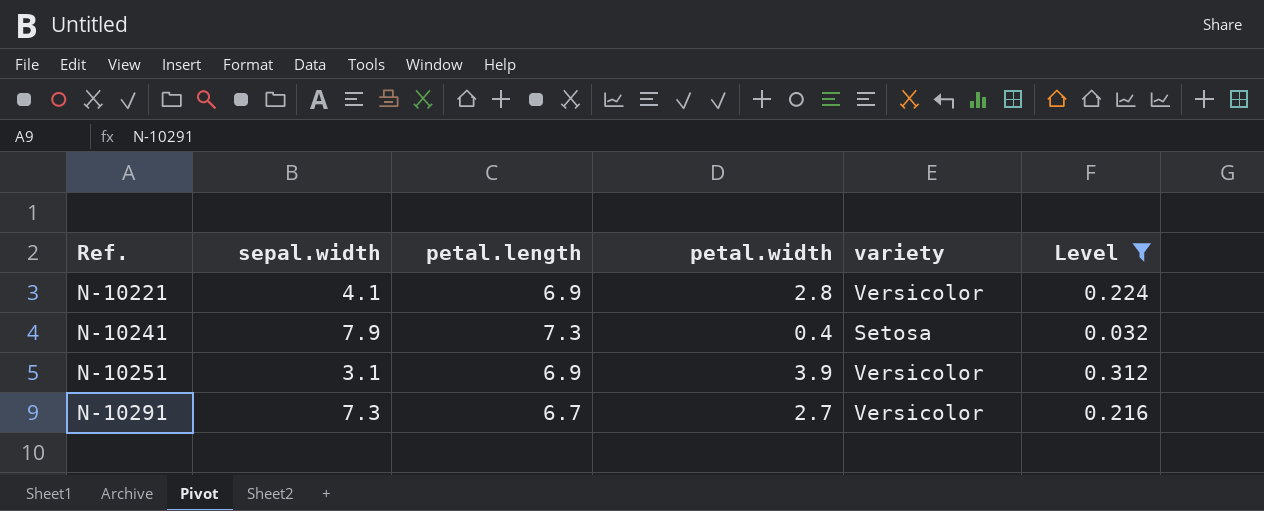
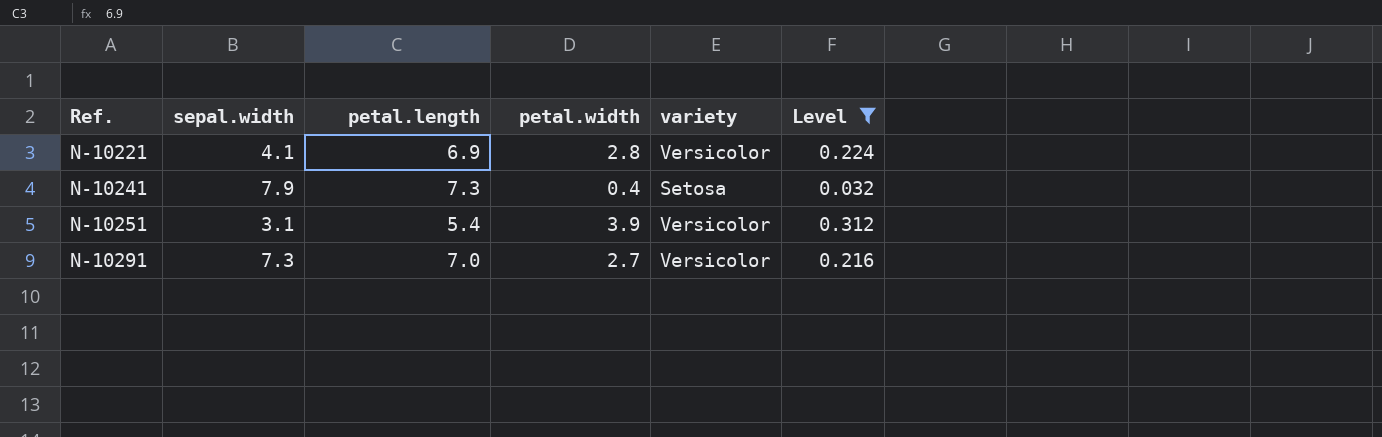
N-10251 | petal.length: 6.9 -> 5.4
N-10291 | petal.length: 6.7 -> 7.0

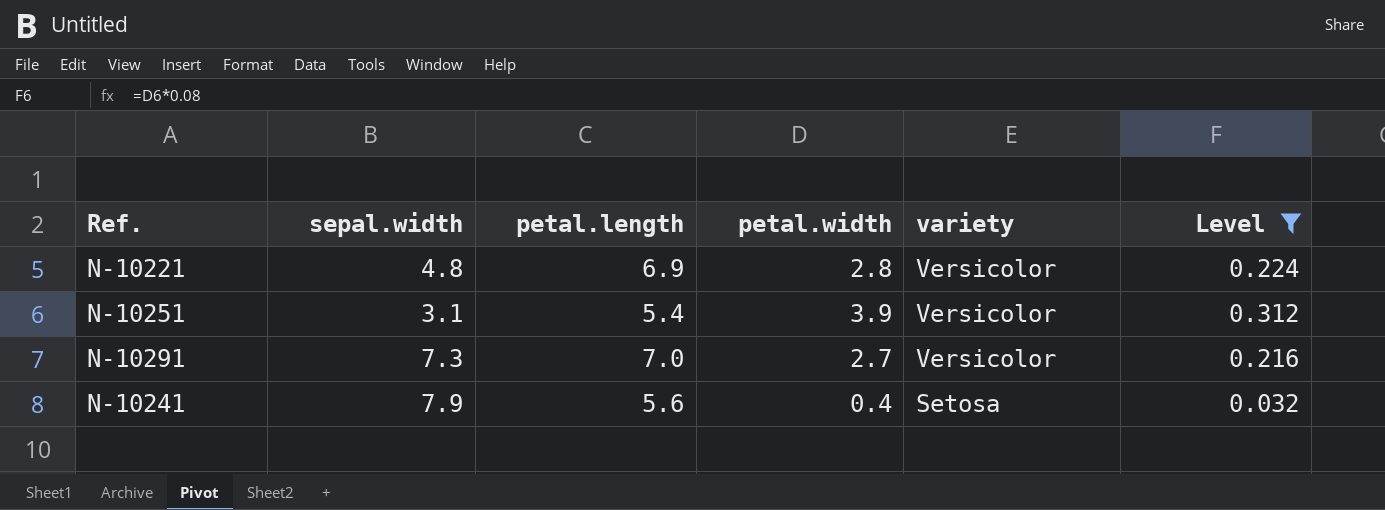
row order: Ref. ascending -> variety descending
N-10221 | sepal.width: 4.1 -> 4.8
N-10241 | petal.length: 7.3 -> 5.6

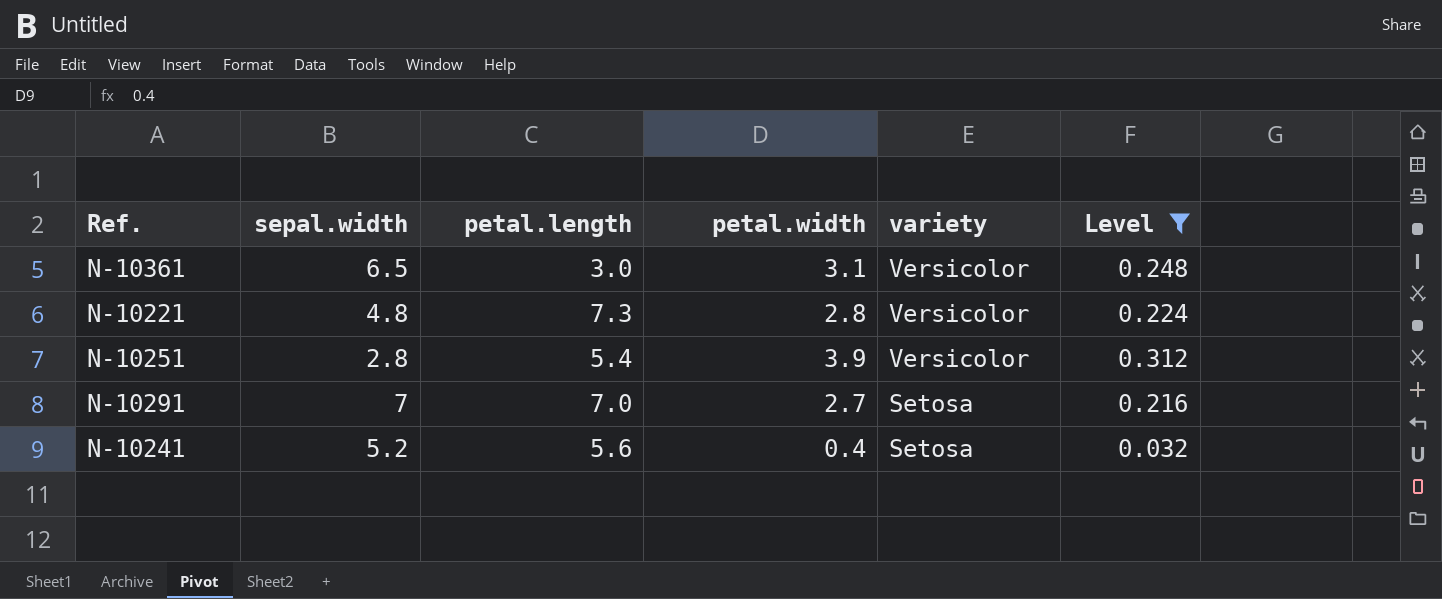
row N-10361: none -> 6.5 | 3.0 | 3.1 | Versicolor | 0.248
N-10221 | petal.length: 6.9 -> 7.3
N-10251 | sepal.width: 3.1 -> 2.8
N-10291 | sepal.width: 7.3 -> 7
N-10291 | variety: Versicolor -> Setosa
N-10241 | sepal.width: 7.9 -> 5.2

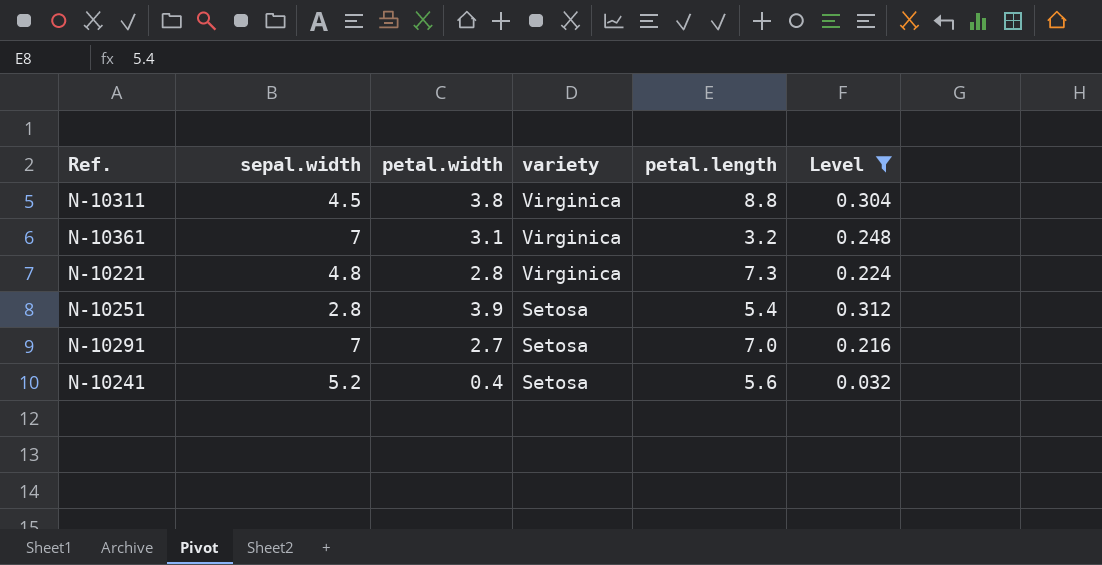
column petal.length | position: 3 -> 5
row N-10311: none -> 4.5 | 3.8 | Virginica | 8.8 | 0.304
N-10361 | sepal.width: 6.5 -> 7
N-10361 | variety: Versicolor -> Virginica
N-10361 | petal.length: 3.0 -> 3.2
N-10221 | variety: Versicolor -> Virginica
N-10251 | variety: Versicolor -> Setosa

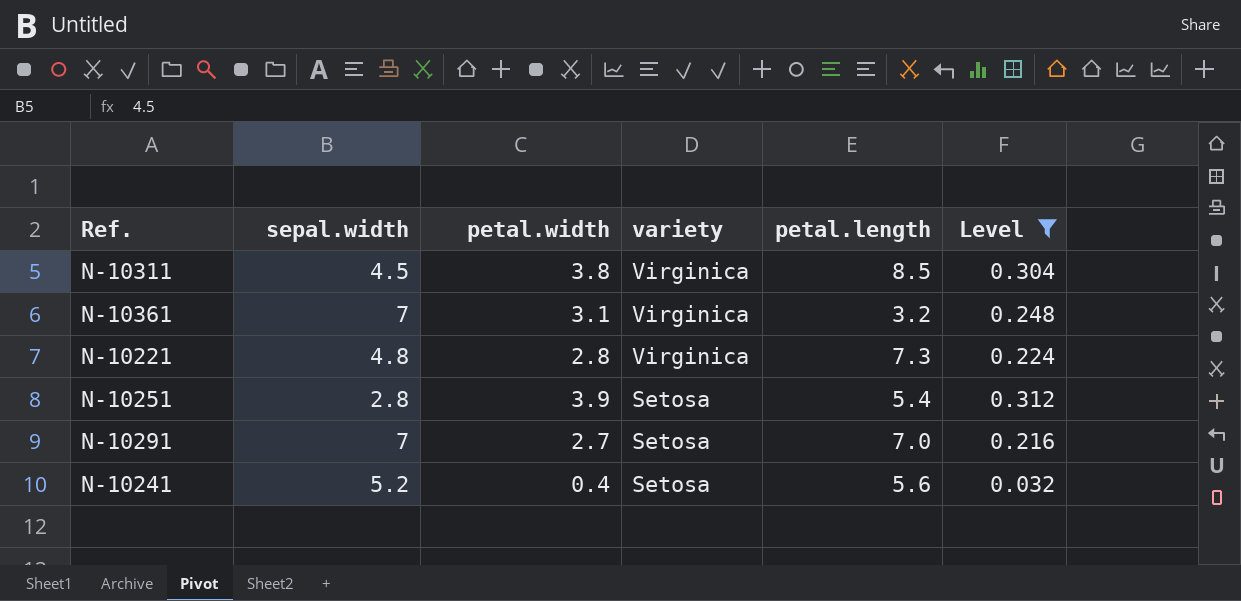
N-10311 | petal.length: 8.8 -> 8.5

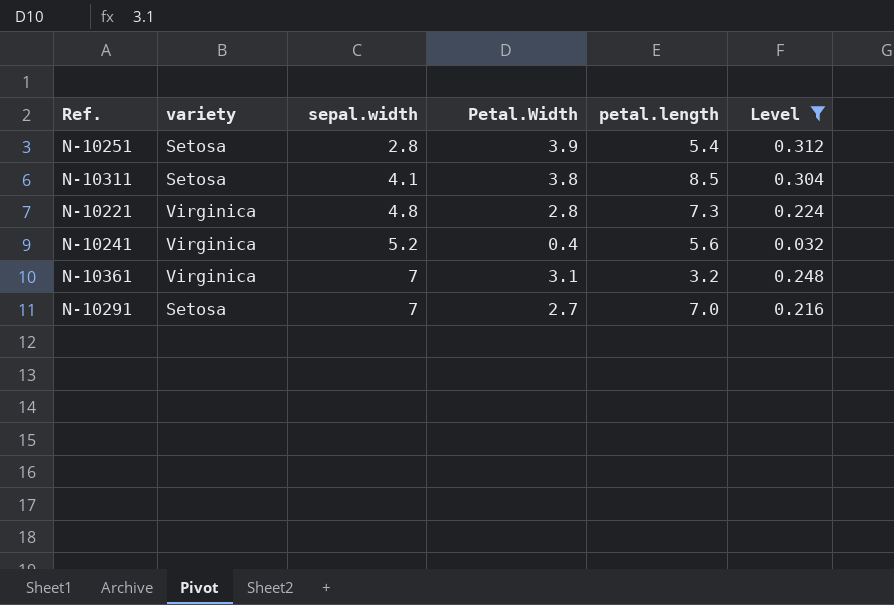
row order: variety descending -> sepal.width ascending
column variety | position: 4 -> 2
column name: petal.width -> Petal.Width
N-10311 | variety: Virginica -> Setosa
N-10311 | sepal.width: 4.5 -> 4.1
N-10241 | variety: Setosa -> Virginica

